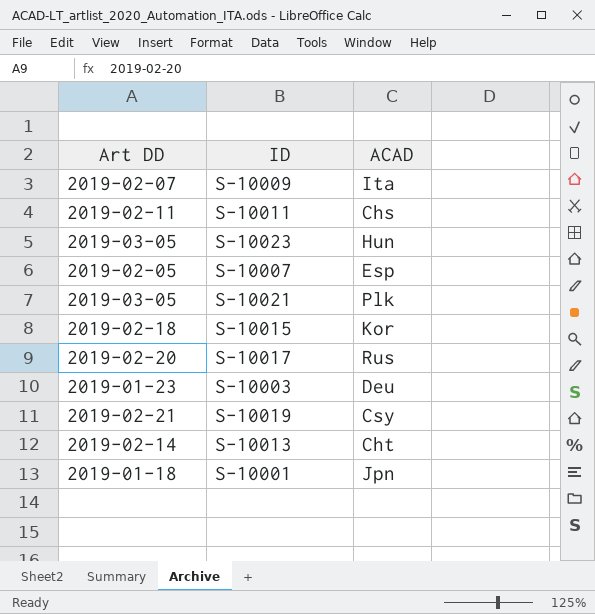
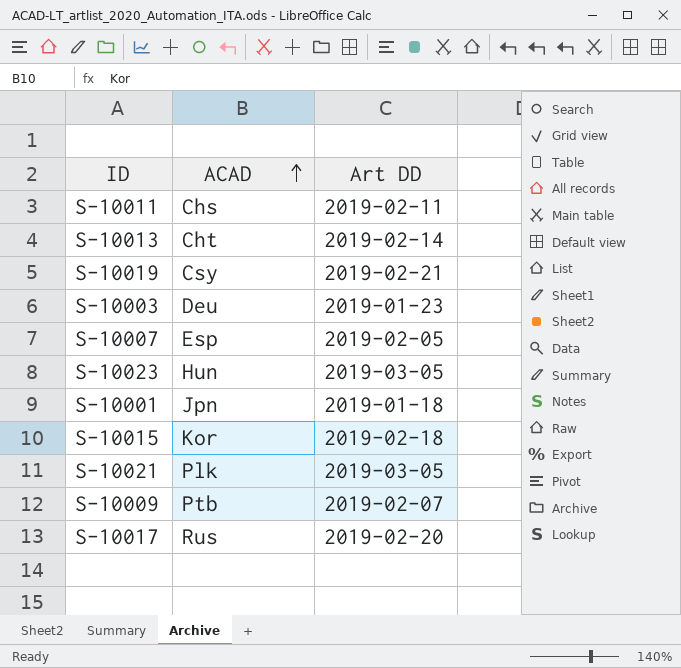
row order: none -> ACAD ascending
column Art DD | position: 1 -> 3
S-10009 | ACAD: Ita -> Ptb

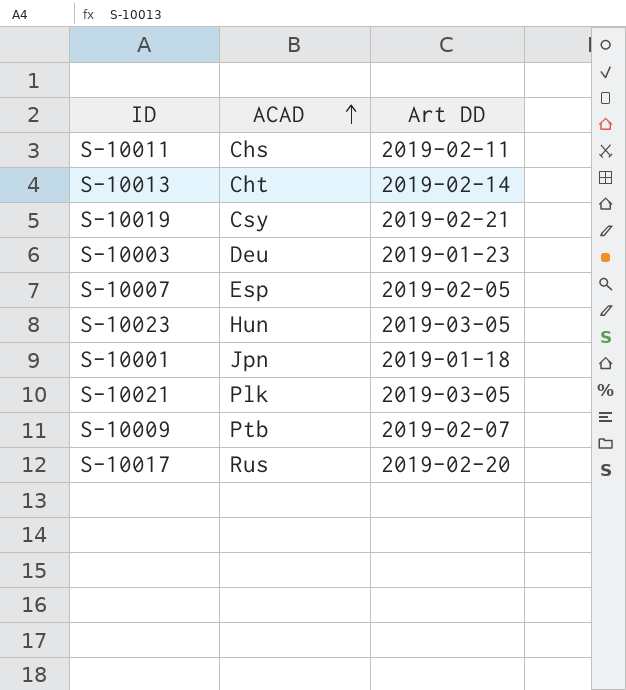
row S-10015: Kor | 2019-02-18 -> none

